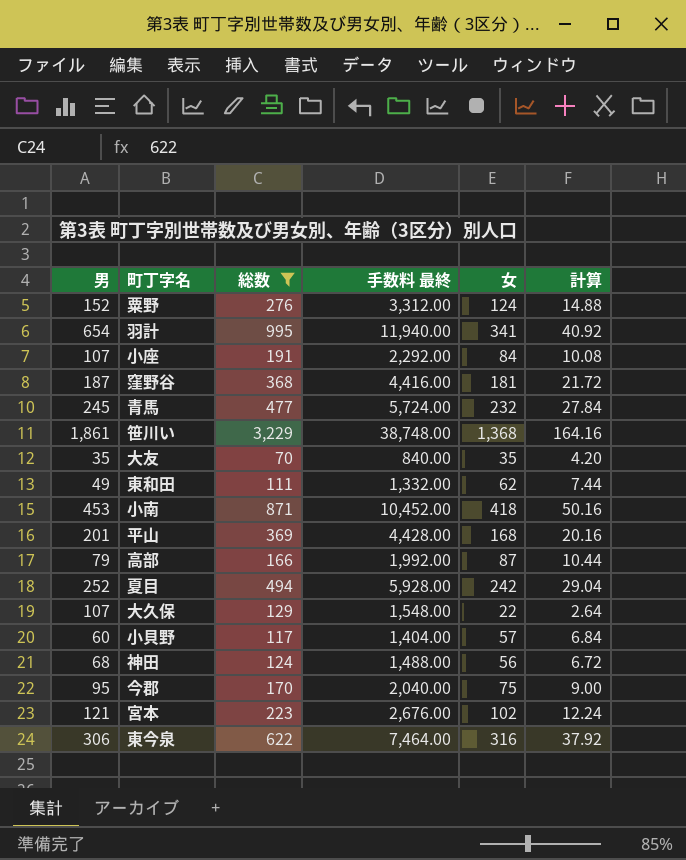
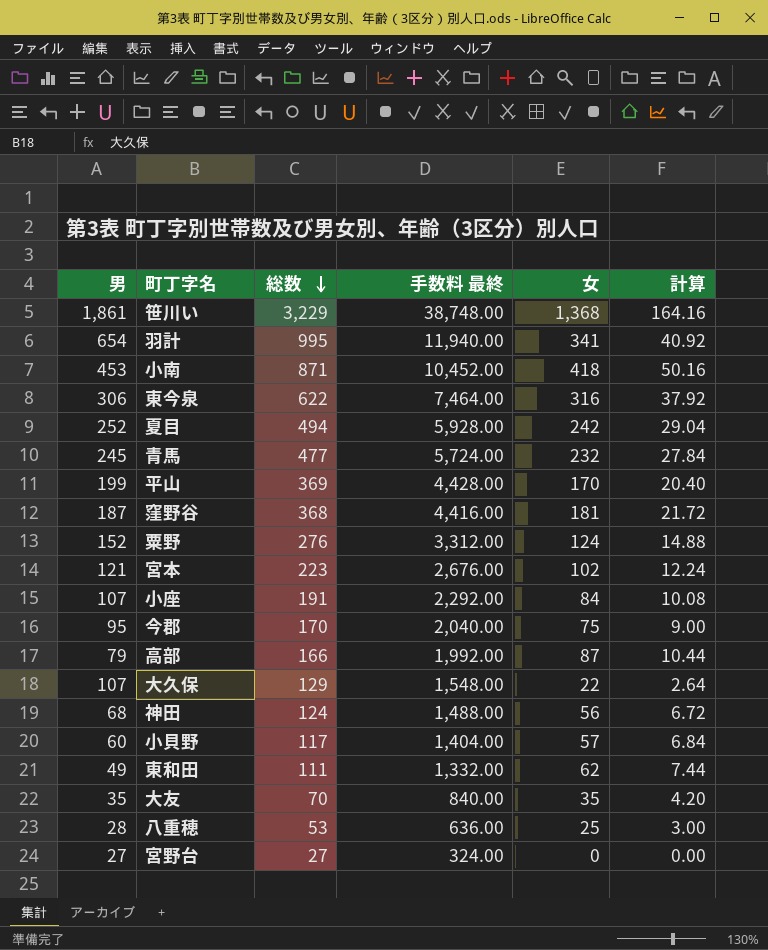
filter: 総数 >= 70 -> none
row order: none -> 総数 descending
平山 | 男: 201 -> 199
平山 | 女: 168 -> 170
平山 | 計算: 20.16 -> 20.40

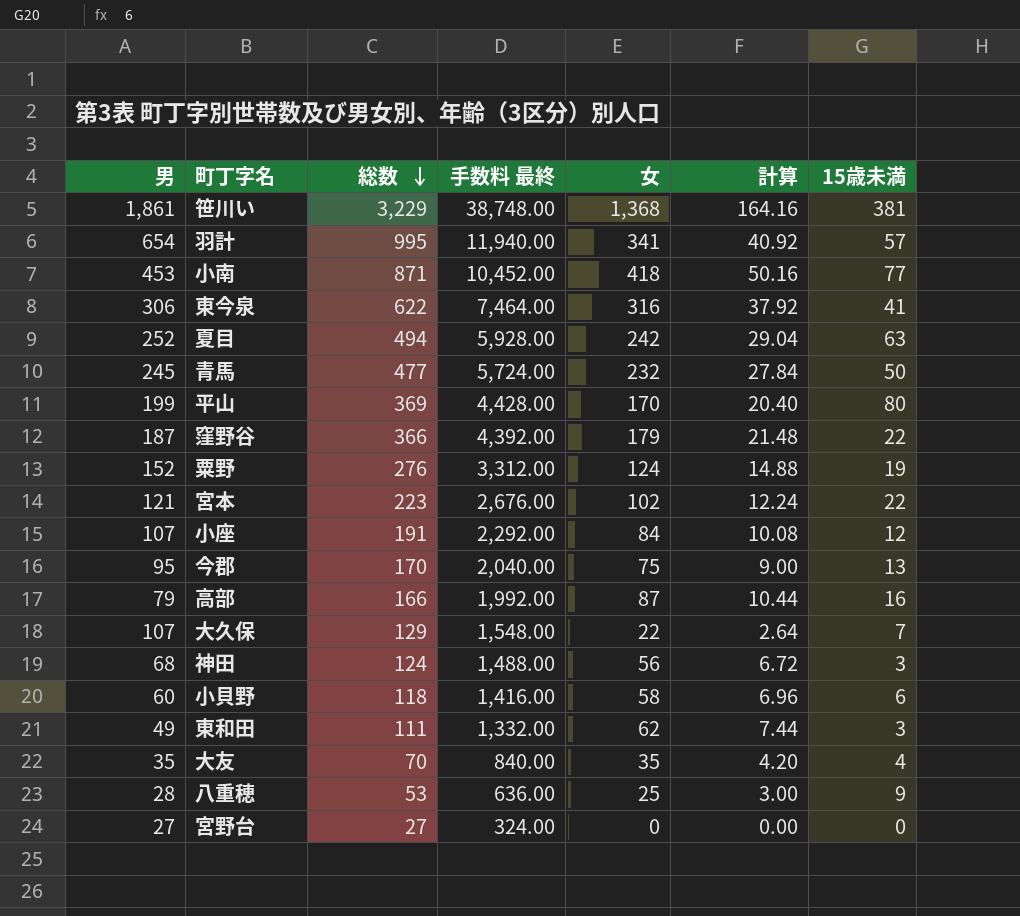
column 15歳未満 | position: none -> 7
窪野谷 | 総数: 368 -> 366
窪野谷 | 手数料 最終: 4,416.00 -> 4,392.00
窪野谷 | 女: 181 -> 179
窪野谷 | 計算: 21.72 -> 21.48
小貝野 | 総数: 117 -> 118
小貝野 | 手数料 最終: 1,404.00 -> 1,416.00
小貝野 | 女: 57 -> 58
小貝野 | 計算: 6.84 -> 6.96

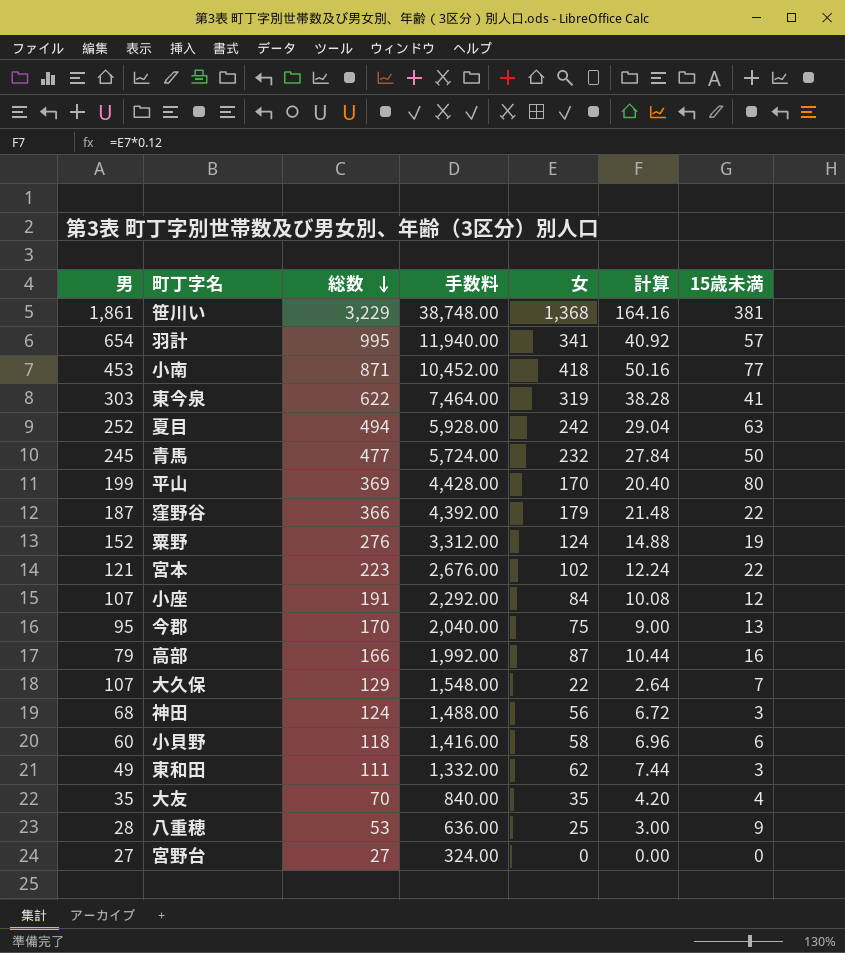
column name: 手数料 最終 -> 手数料
東今泉 | 男: 306 -> 303
東今泉 | 女: 316 -> 319
東今泉 | 計算: 37.92 -> 38.28

